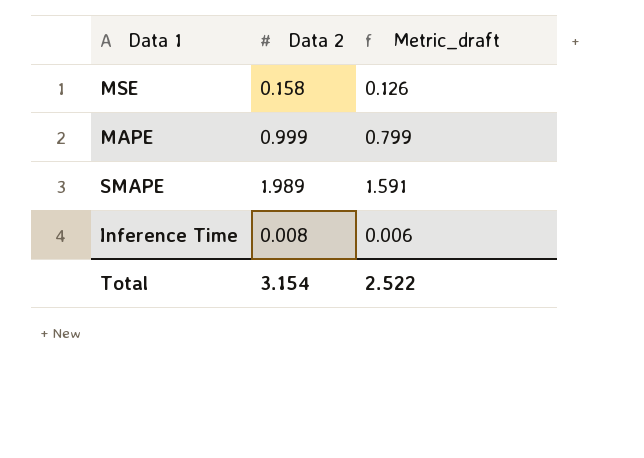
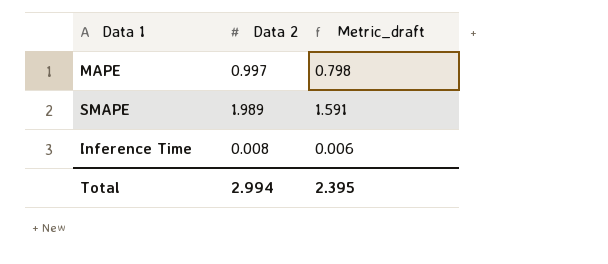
row MSE: 0.158 | 0.126 -> none
MAPE | Data 2: 0.999 -> 0.997
MAPE | Metric_draft: 0.799 -> 0.798
Total | Data 2: 3.154 -> 2.994
Total | Metric_draft: 2.522 -> 2.395

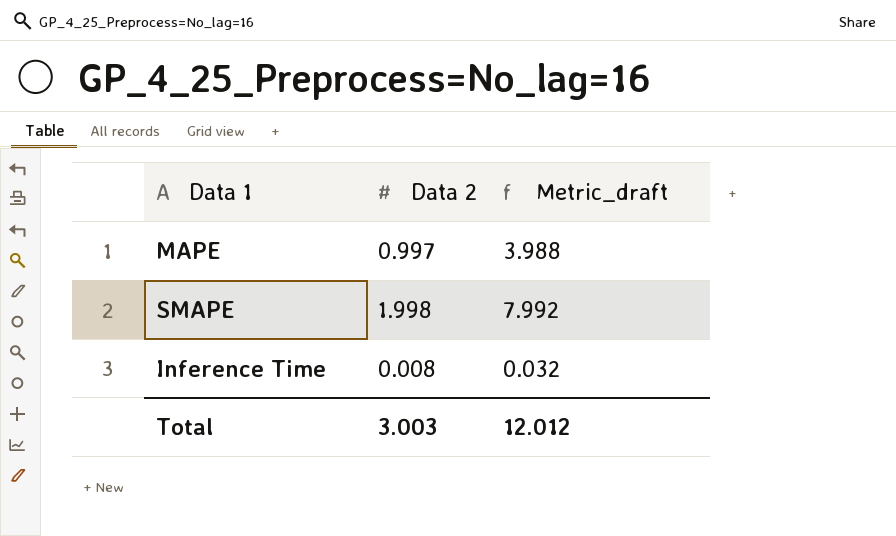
column Metric_draft | formula: [Data 2] * 0.8 -> [Data 2] * 4
SMAPE | Data 2: 1.989 -> 1.998
Total | Data 2: 2.994 -> 3.003
Total | Metric_draft: 2.395 -> 12.012

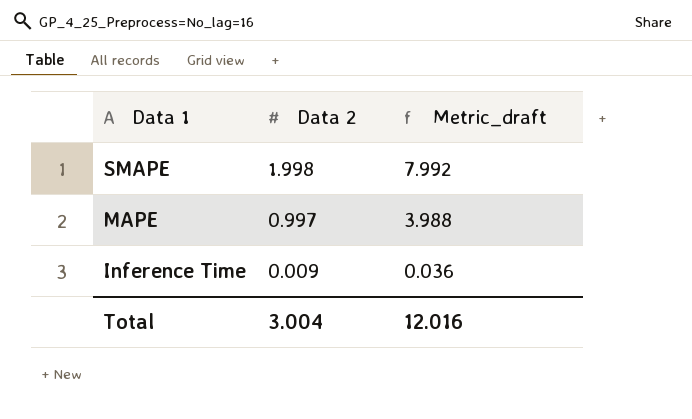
row order: none -> Data 1 descending
Inference Time | Data 2: 0.008 -> 0.009
Inference Time | Metric_draft: 0.032 -> 0.036
Total | Data 2: 3.003 -> 3.004
Total | Metric_draft: 12.012 -> 12.016

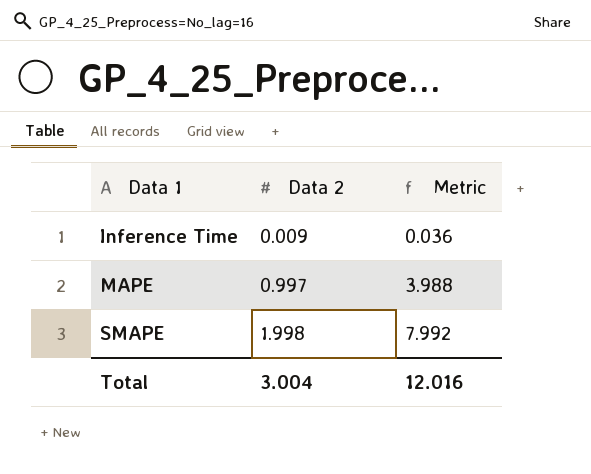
row order: Data 1 descending -> Data 1 ascending
column name: Metric_draft -> Metric

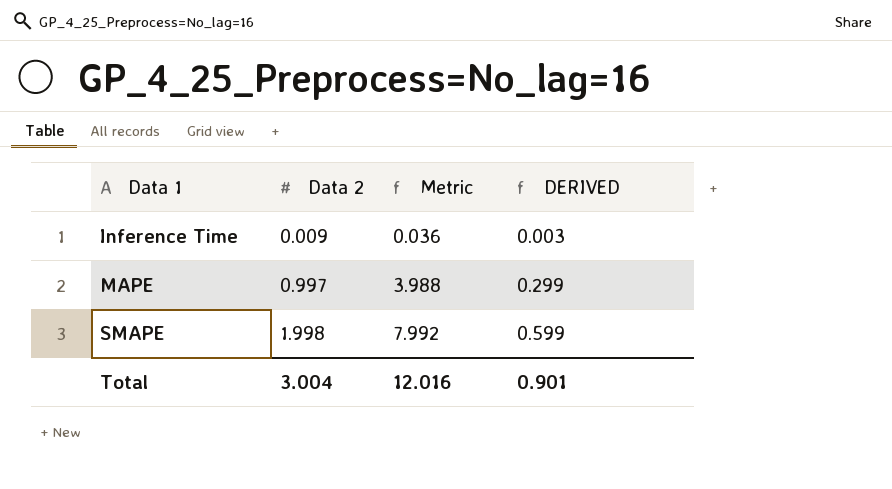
column DERIVED | formula: none -> [Data 2] * 0.3

